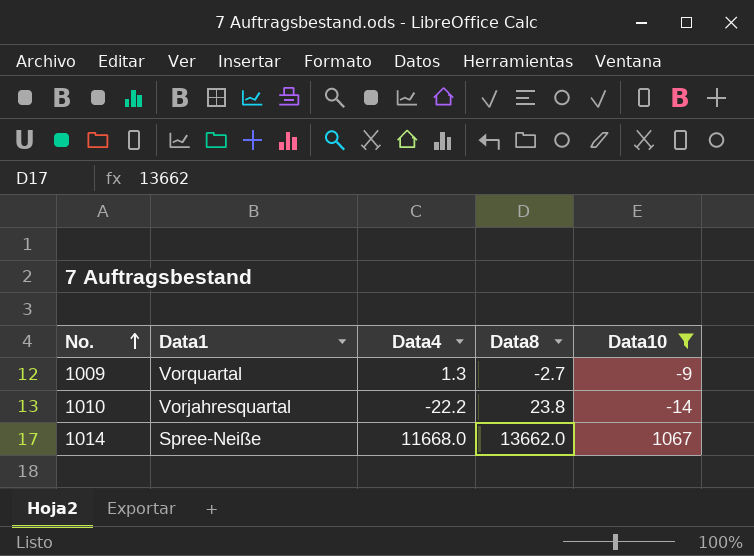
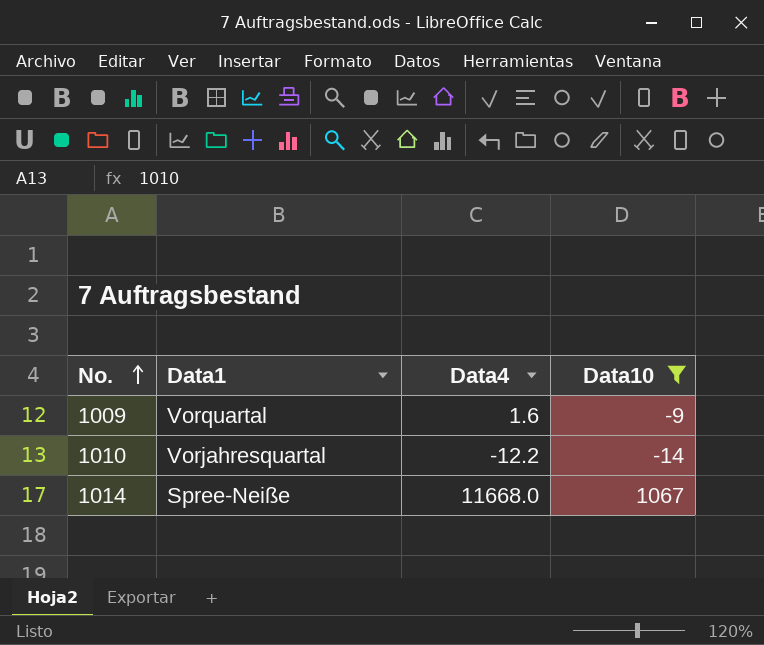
column Data8 | position: 4 -> none
1009 | Data4: 1.3 -> 1.6
1010 | Data4: -22.2 -> -12.2

